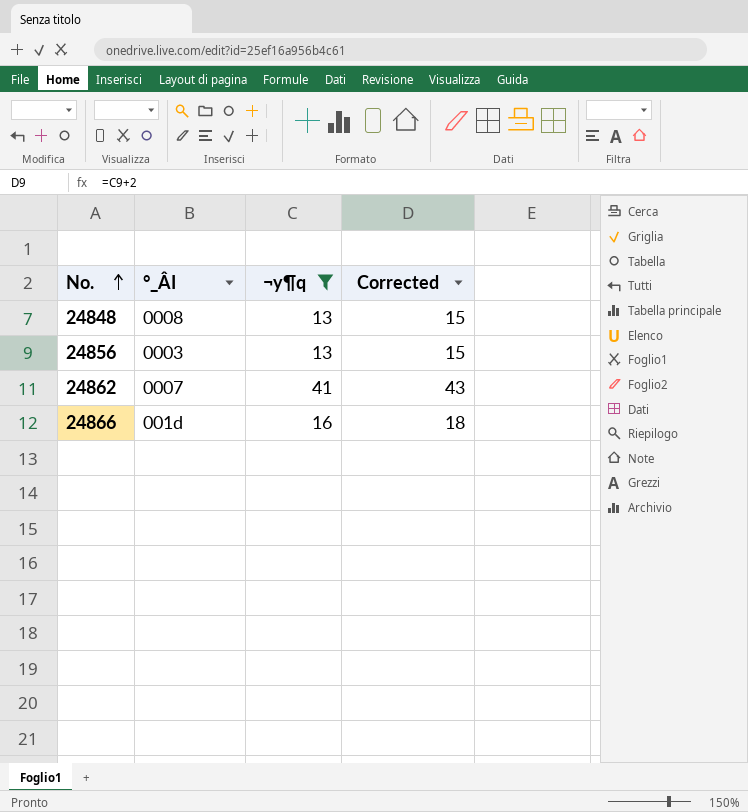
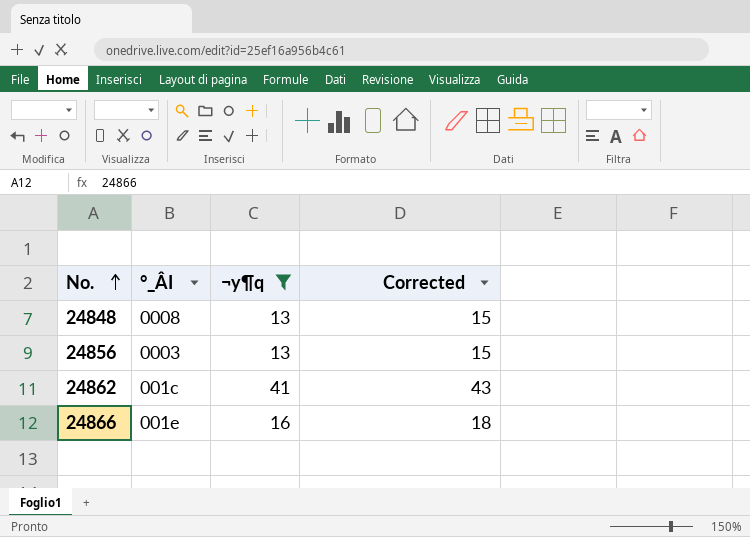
24862 | °_ÂI: 0007 -> 001c
24866 | °_ÂI: 001d -> 001e

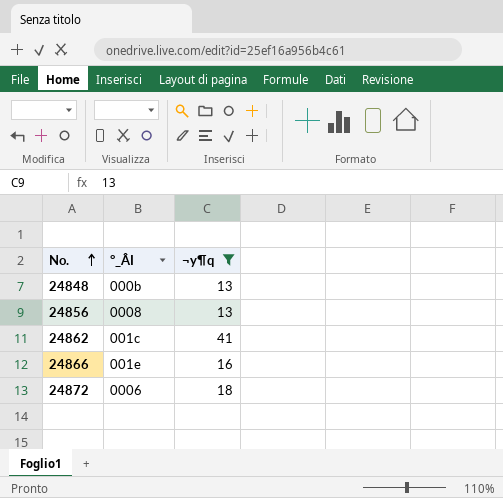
column Corrected | formula: [¬y¶q] + 2 -> none
24848 | °_ÂI: 0008 -> 000b
24856 | °_ÂI: 0003 -> 0008
row 24872: none -> 0006 | 18

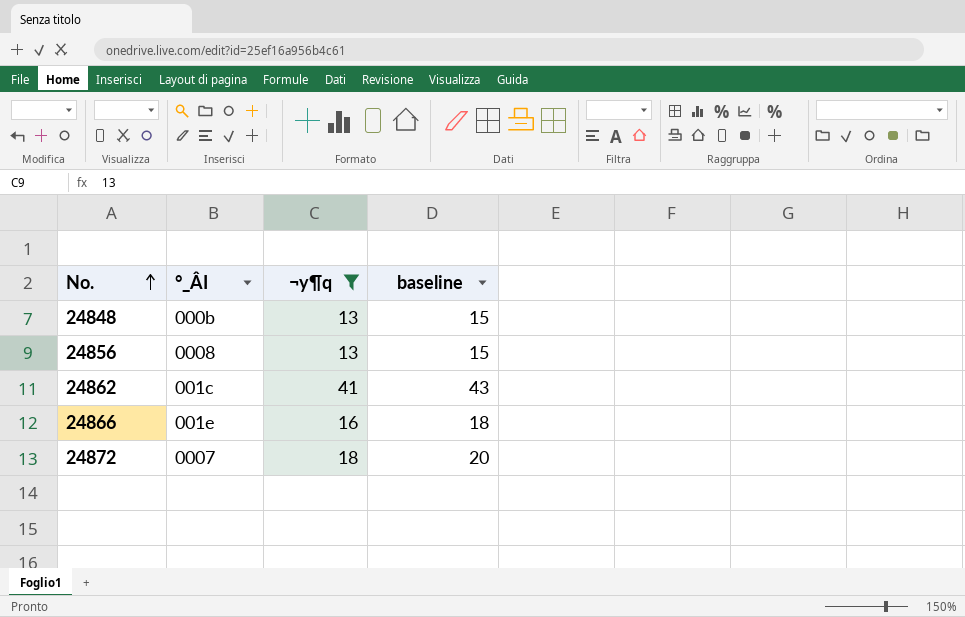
column baseline | formula: none -> [¬y¶q] + 2
24872 | °_ÂI: 0006 -> 0007

